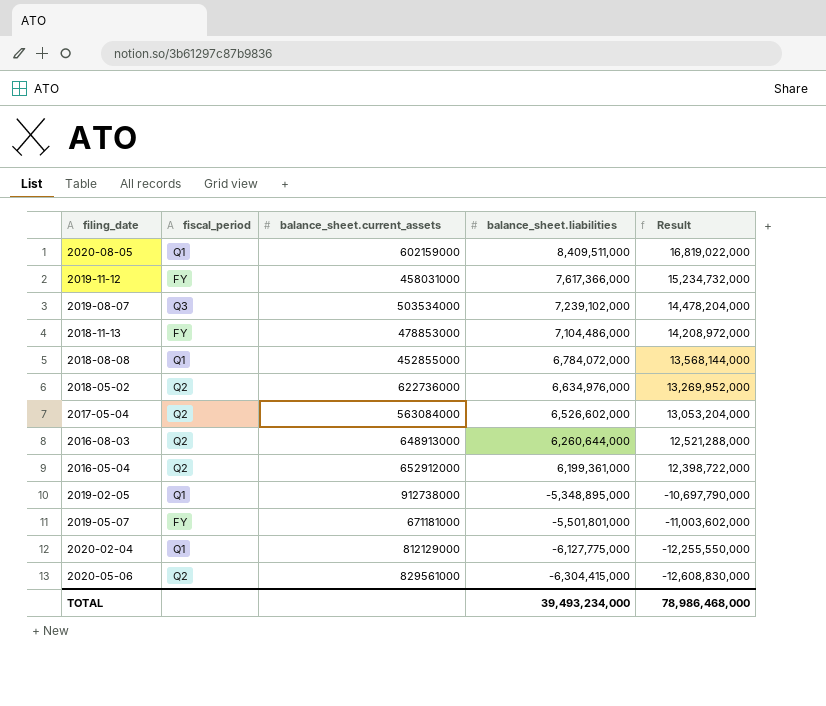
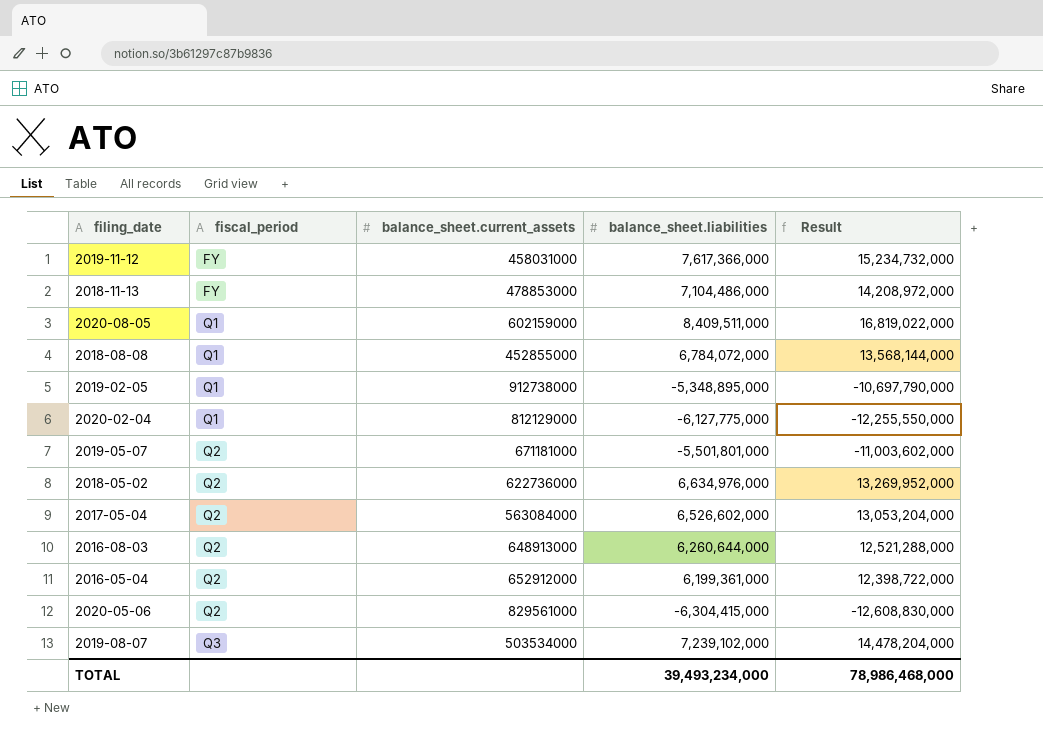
row order: balance_sheet.liabilities descending -> fiscal_period ascending
2019-05-07 | fiscal_period: FY -> Q2

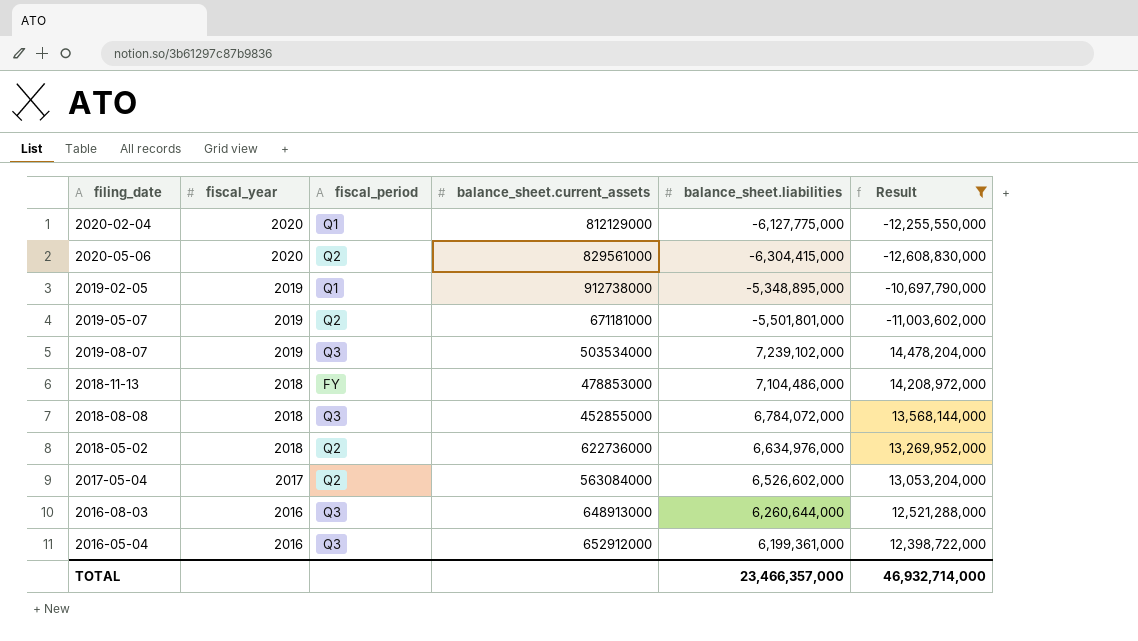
filter: none -> Result <= 14,478,204,000
row order: fiscal_period ascending -> fiscal_year descending
column fiscal_year | position: none -> 2
2018-08-08 | fiscal_period: Q1 -> Q3
2016-08-03 | fiscal_period: Q2 -> Q3
2016-05-04 | fiscal_period: Q2 -> Q3
TOTAL | balance_sheet.liabilities: 39,493,234,000 -> 23,466,357,000
TOTAL | Result: 78,986,468,000 -> 46,932,714,000

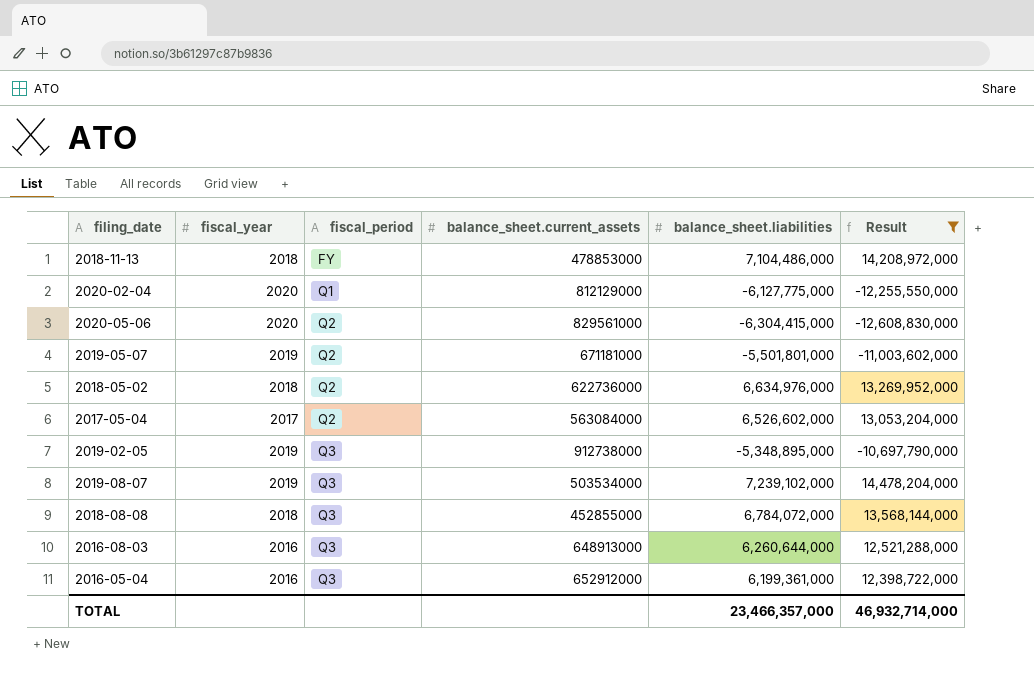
row order: fiscal_year descending -> fiscal_period ascending
2019-02-05 | fiscal_period: Q1 -> Q3

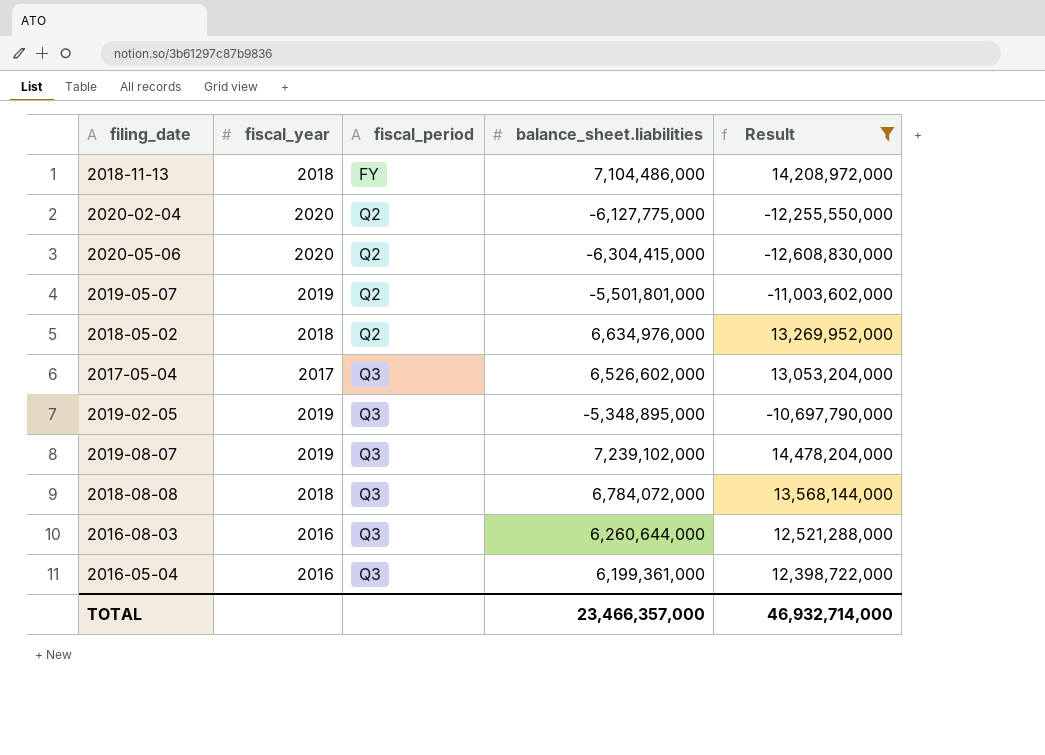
column balance_sheet.current_assets | position: 4 -> none
2020-02-04 | fiscal_period: Q1 -> Q2
2017-05-04 | fiscal_period: Q2 -> Q3

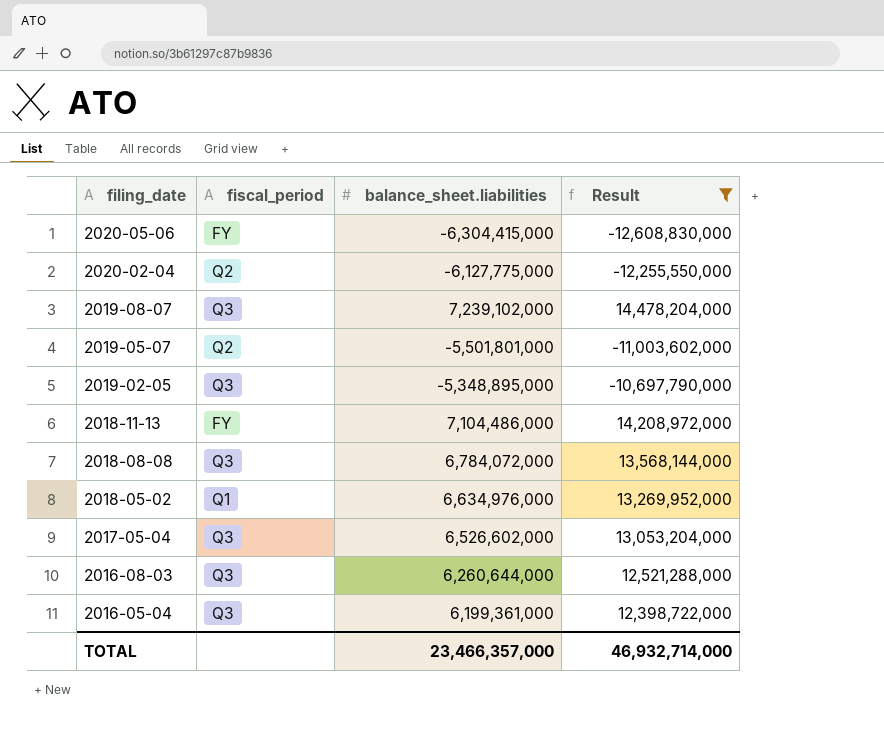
row order: fiscal_period ascending -> filing_date descending
column fiscal_year | position: 2 -> none
2020-05-06 | fiscal_period: Q2 -> FY
2018-05-02 | fiscal_period: Q2 -> Q1

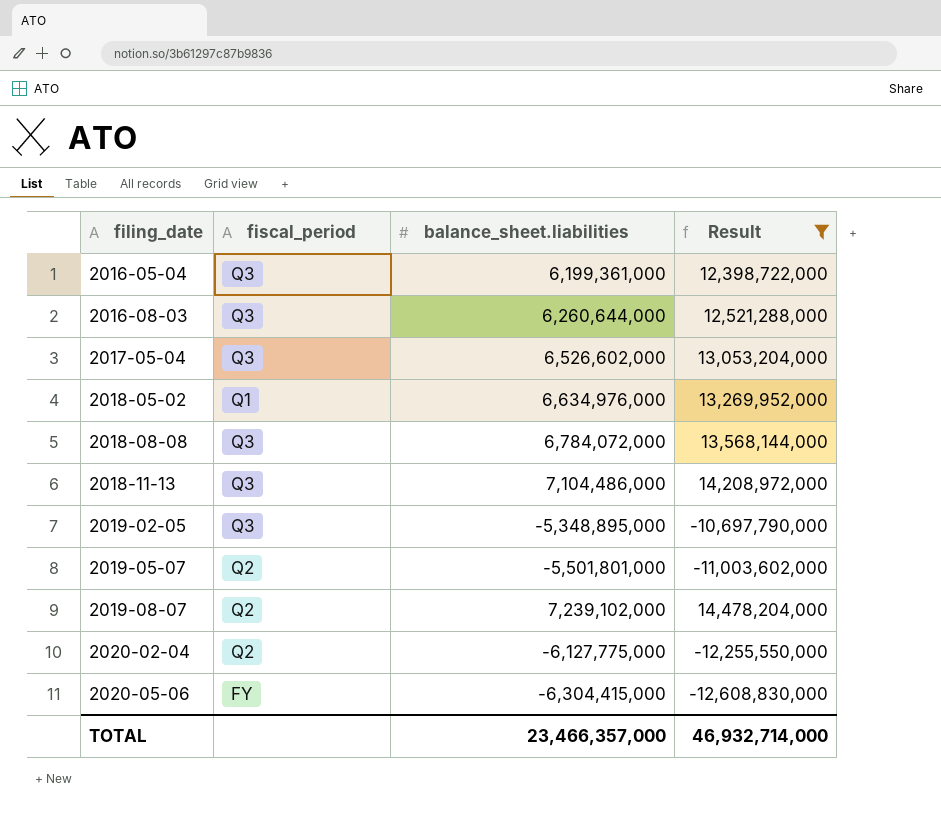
row order: filing_date descending -> filing_date ascending
2018-11-13 | fiscal_period: FY -> Q3
2019-08-07 | fiscal_period: Q3 -> Q2

